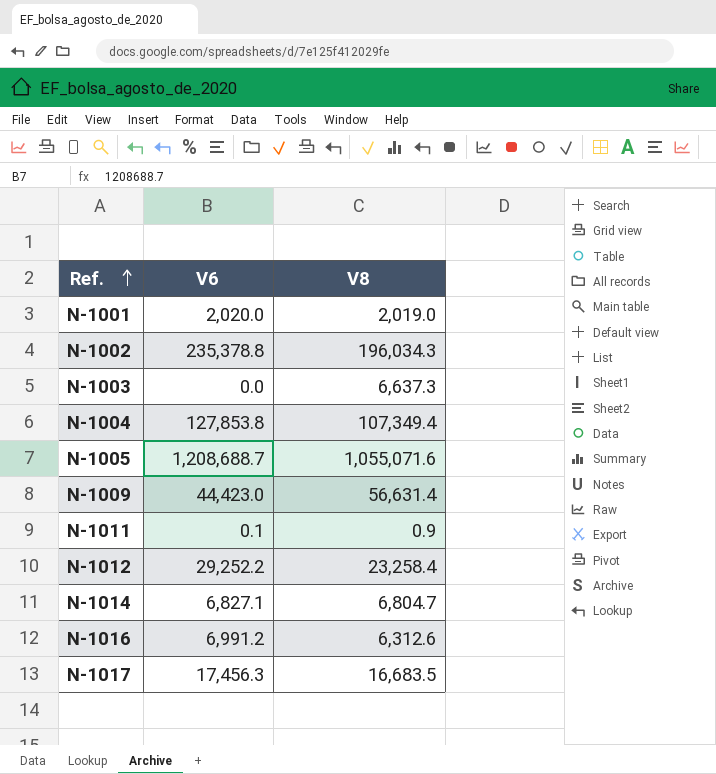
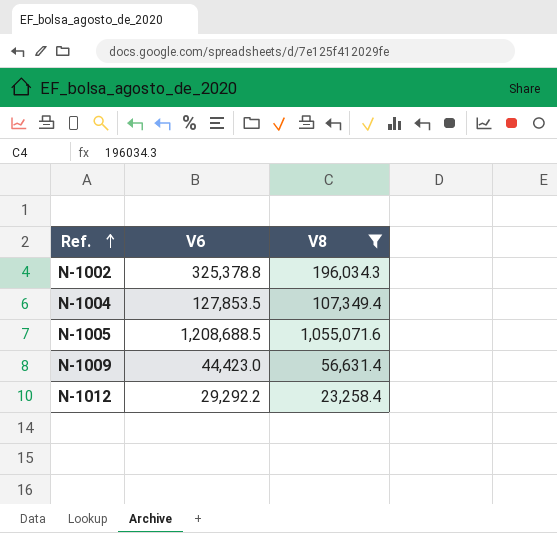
filter: none -> V8 >= 23,258.4
N-1002 | V6: 235,378.8 -> 325,378.8
N-1004 | V6: 127,853.8 -> 127,853.5
N-1005 | V6: 1,208,688.7 -> 1,208,688.5
N-1012 | V6: 29,252.2 -> 29,292.2

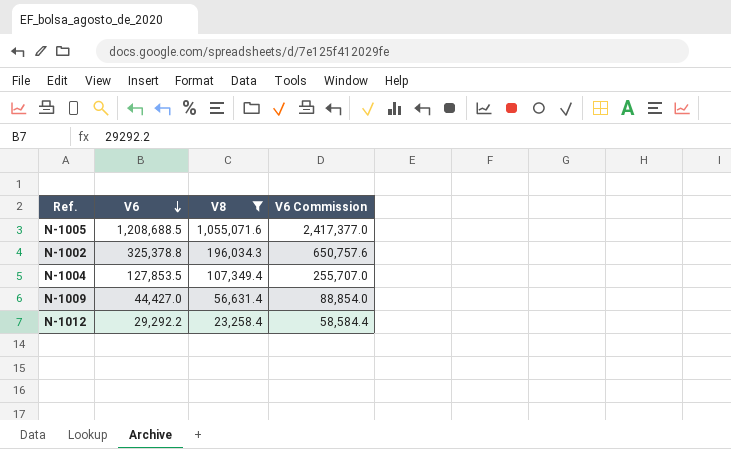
row order: Ref. ascending -> V6 descending
column V6 Commission | formula: none -> [V6] * 2
N-1009 | V6: 44,423.0 -> 44,427.0

